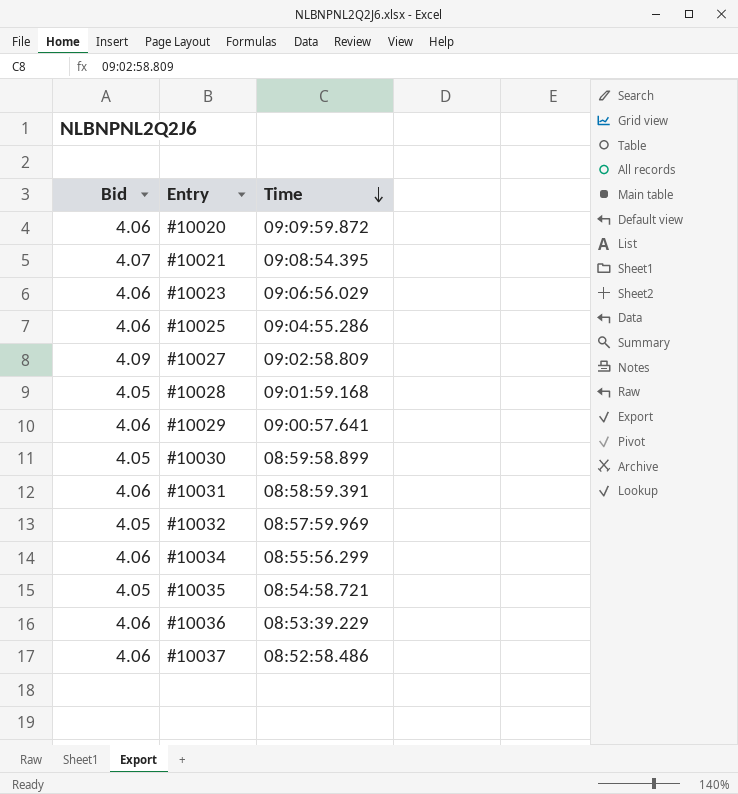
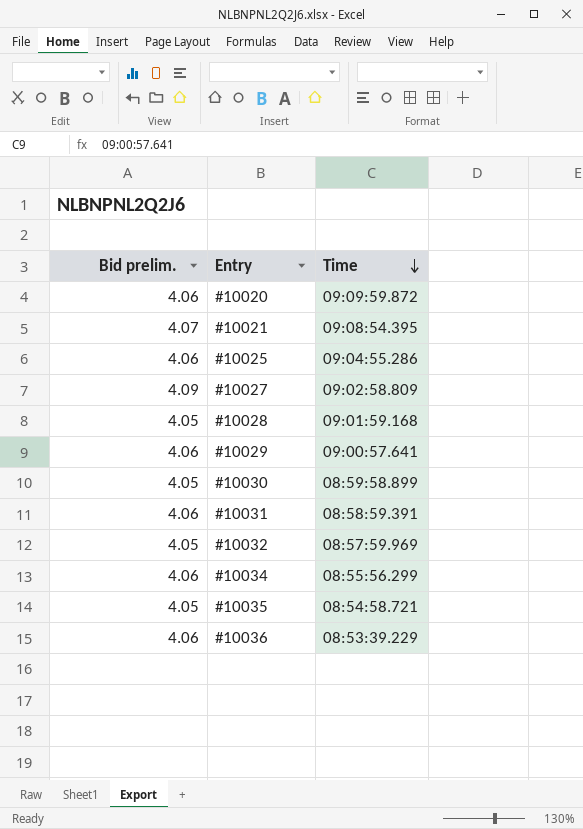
column name: Bid -> Bid prelim.
row #10023: 4.06 | 09:06:56.029 -> none
row #10037: 4.06 | 08:52:58.486 -> none

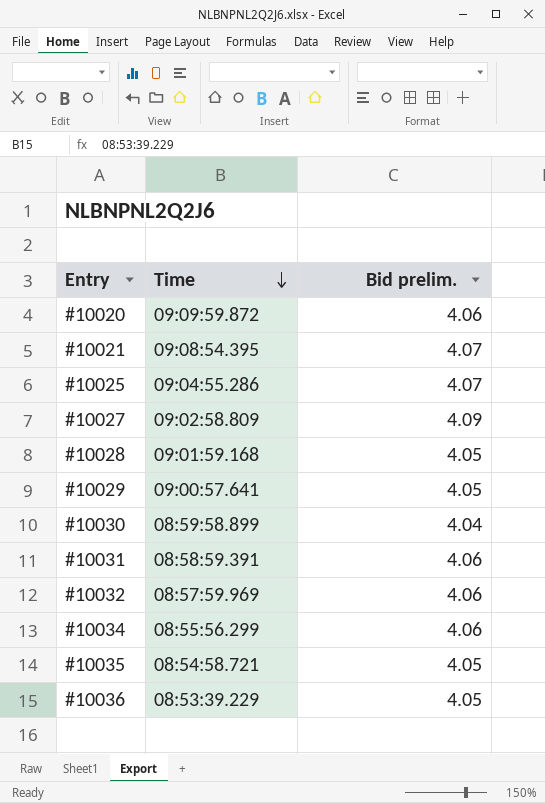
column Bid prelim. | position: 1 -> 3
#10025 | Bid prelim.: 4.06 -> 4.07
#10029 | Bid prelim.: 4.06 -> 4.05
#10030 | Bid prelim.: 4.05 -> 4.04
#10032 | Bid prelim.: 4.05 -> 4.06
#10036 | Bid prelim.: 4.06 -> 4.05

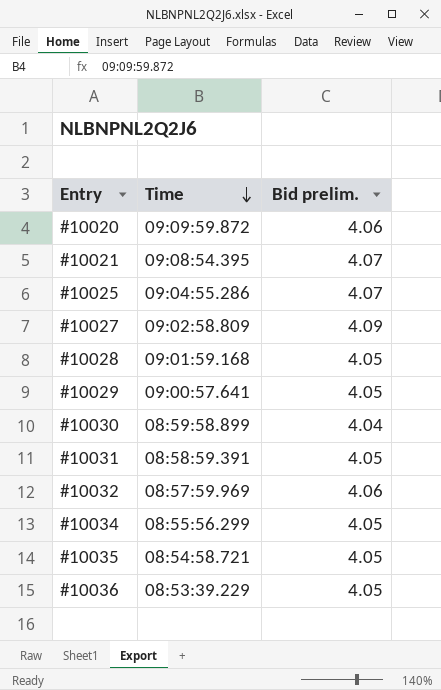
#10031 | Bid prelim.: 4.06 -> 4.05
#10034 | Bid prelim.: 4.06 -> 4.05

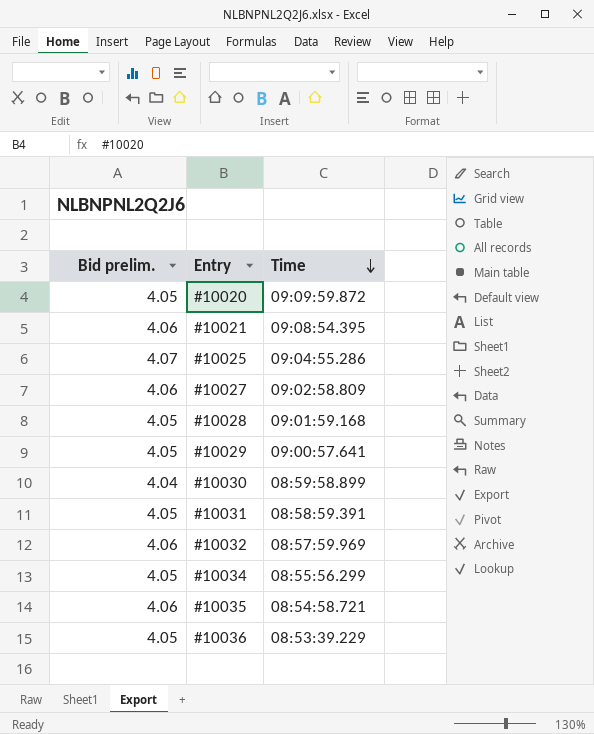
column Bid prelim. | position: 3 -> 1
#10020 | Bid prelim.: 4.06 -> 4.05
#10021 | Bid prelim.: 4.07 -> 4.06
#10027 | Bid prelim.: 4.09 -> 4.06
#10035 | Bid prelim.: 4.05 -> 4.06

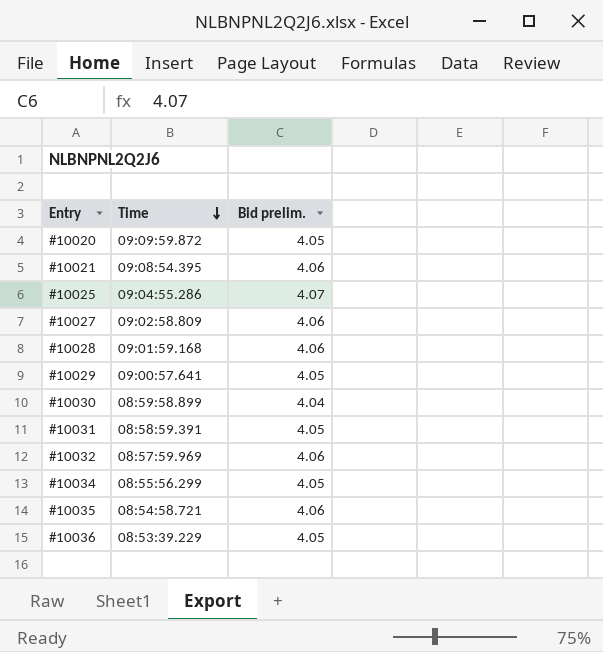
column Bid prelim. | position: 1 -> 3
#10028 | Bid prelim.: 4.05 -> 4.06

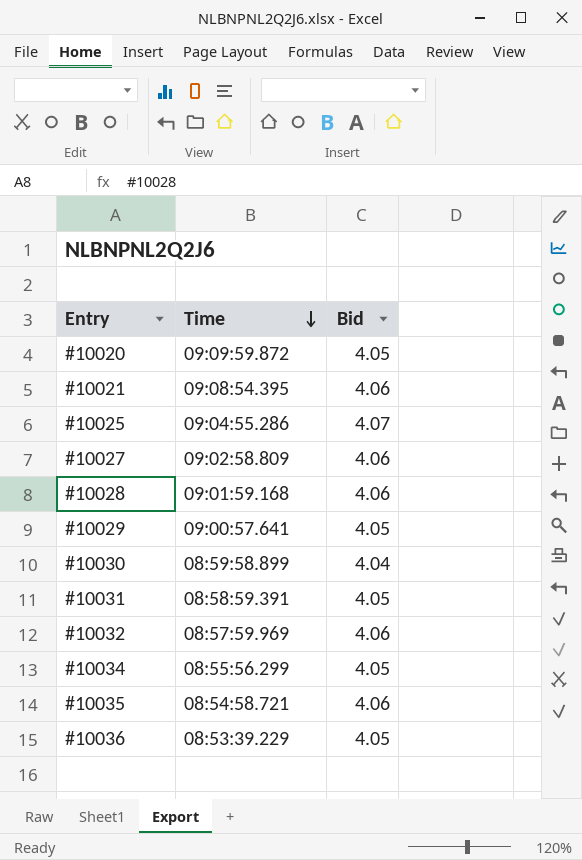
column name: Bid prelim. -> Bid

